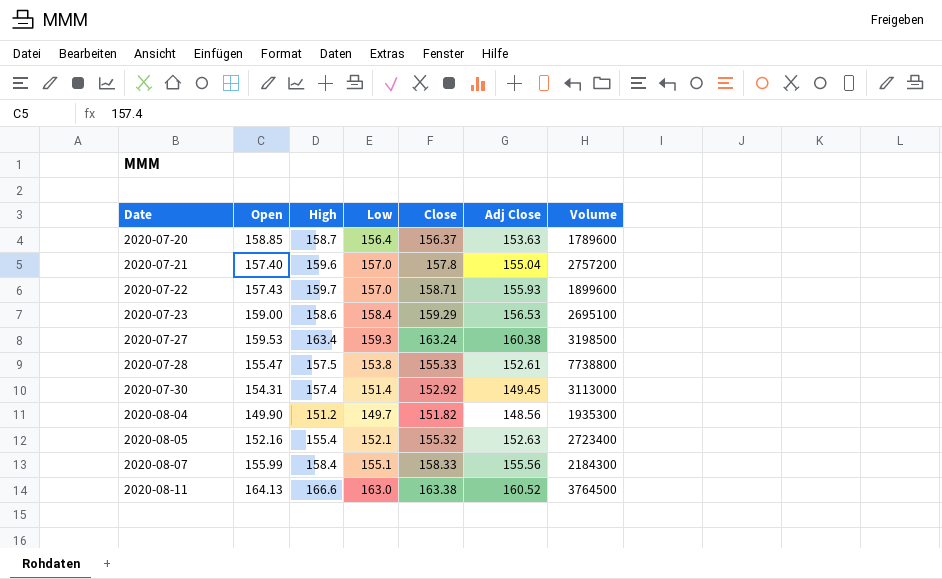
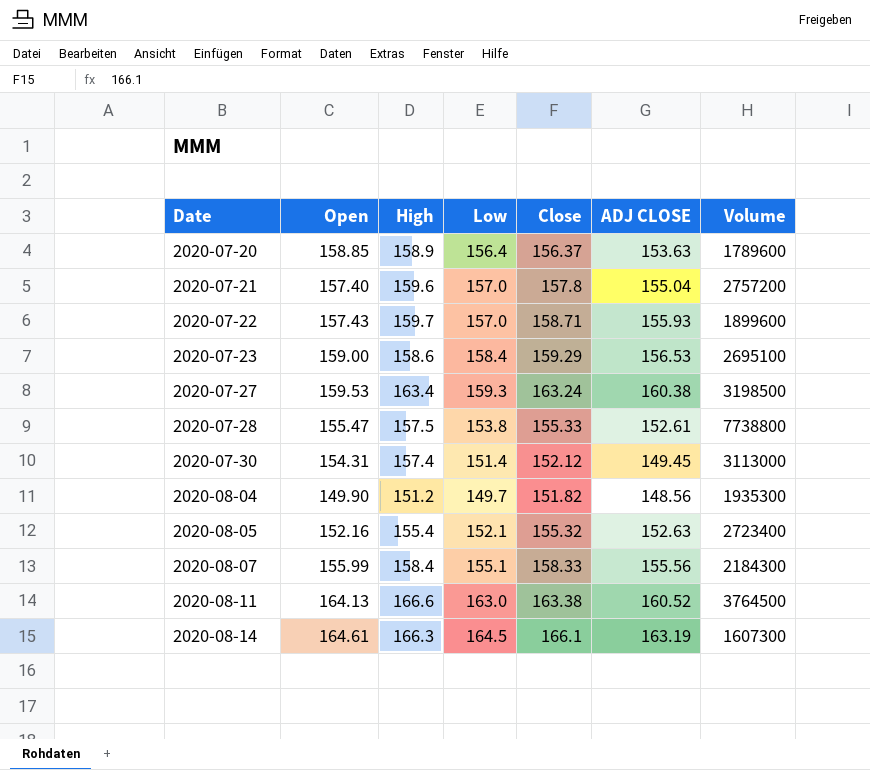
column name: Adj Close -> ADJ CLOSE
2020-07-20 | High: 158.7 -> 158.9
2020-07-30 | Close: 152.92 -> 152.12
row 2020-08-14: none -> 164.61 | 166.3 | 164.5 | 166.1 | 163.19 | 1607300

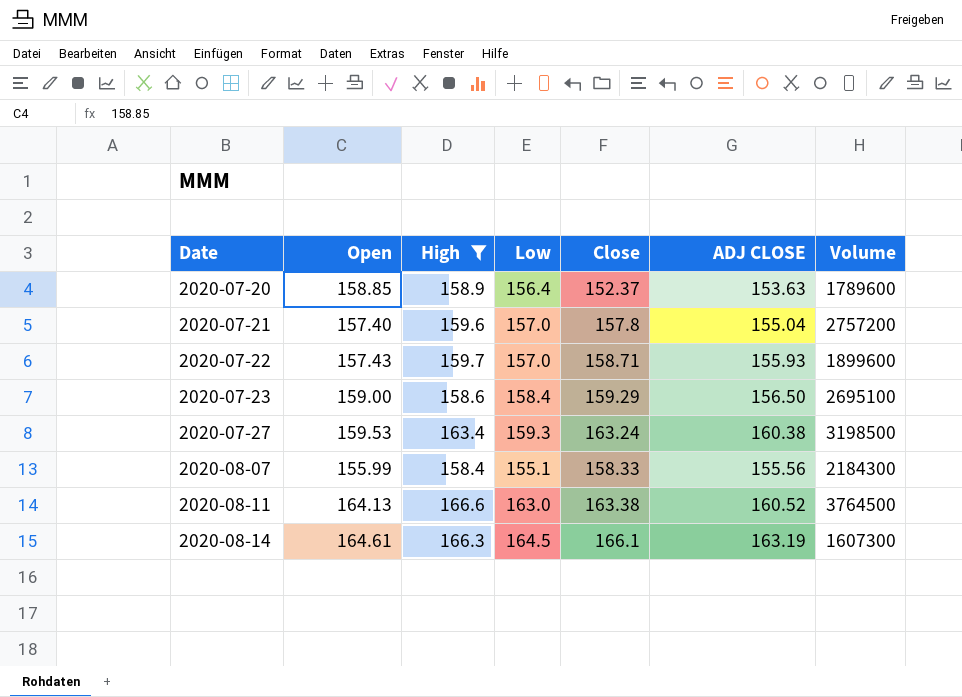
filter: none -> High >= 158.4
2020-07-20 | Close: 156.37 -> 152.37
2020-07-23 | ADJ CLOSE: 156.53 -> 156.50

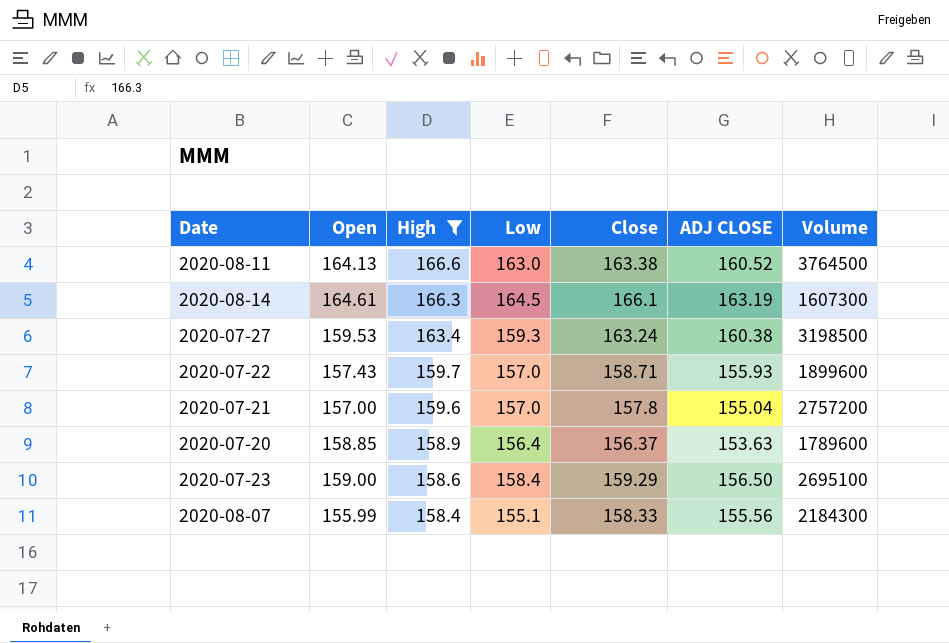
row order: Date ascending -> High descending
2020-07-21 | Open: 157.40 -> 157.00
2020-07-20 | Close: 152.37 -> 156.37

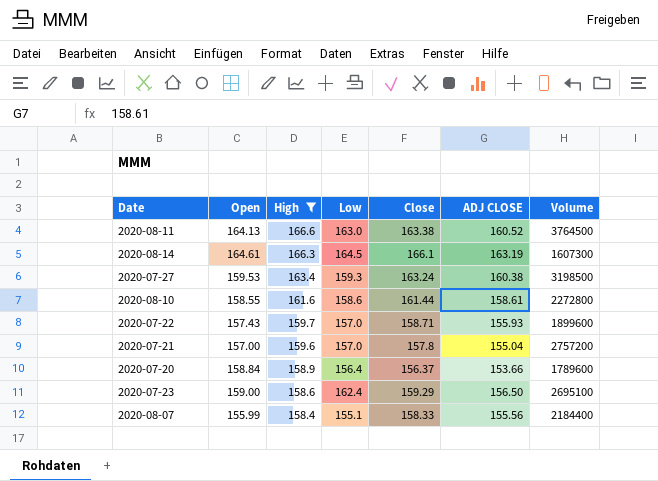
row 2020-08-10: none -> 158.55 | 161.6 | 158.6 | 161.44 | 158.61 | 2272800
2020-07-20 | Open: 158.85 -> 158.84
2020-07-20 | ADJ CLOSE: 153.63 -> 153.66
2020-07-23 | Low: 158.4 -> 162.4
2020-08-07 | Volume: 2184300 -> 2184400

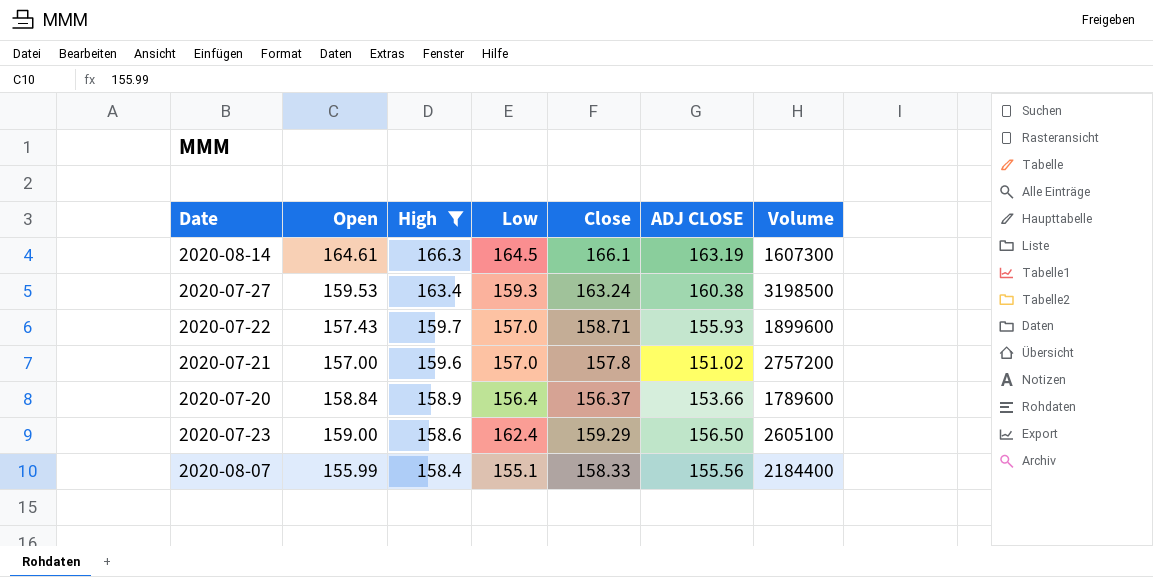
row 2020-08-11: 164.13 | 166.6 | 163.0 | 163.38 | 160.52 | 3764500 -> none
row 2020-08-10: 158.55 | 161.6 | 158.6 | 161.44 | 158.61 | 2272800 -> none
2020-07-21 | ADJ CLOSE: 155.04 -> 151.02
2020-07-23 | Volume: 2695100 -> 2605100

